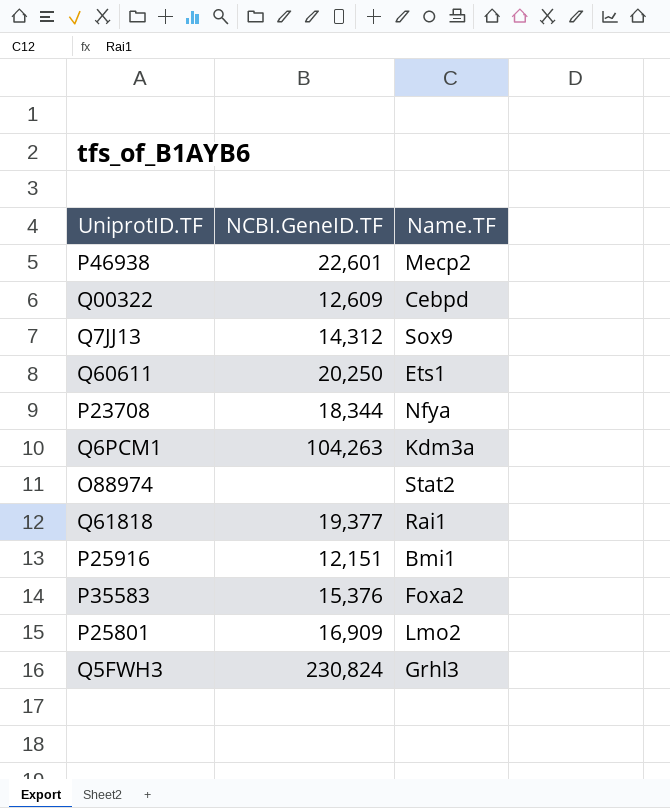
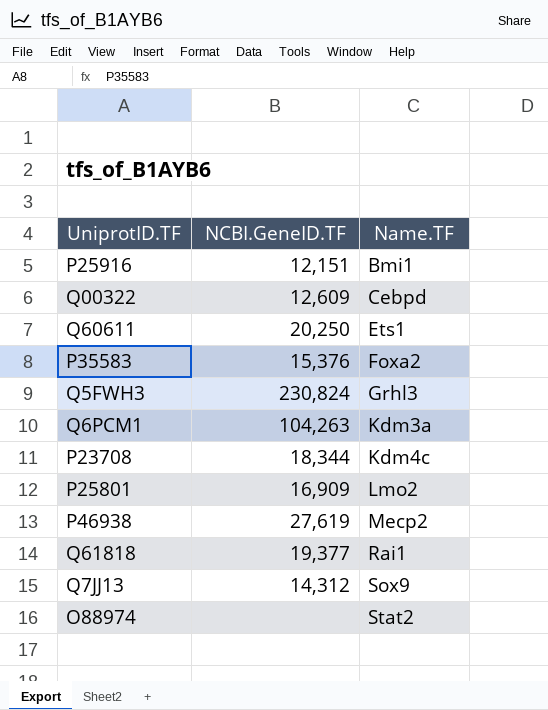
row order: none -> Name.TF ascending
P23708 | Name.TF: Nfya -> Kdm4c
P46938 | NCBI.GeneID.TF: 22,601 -> 27,619

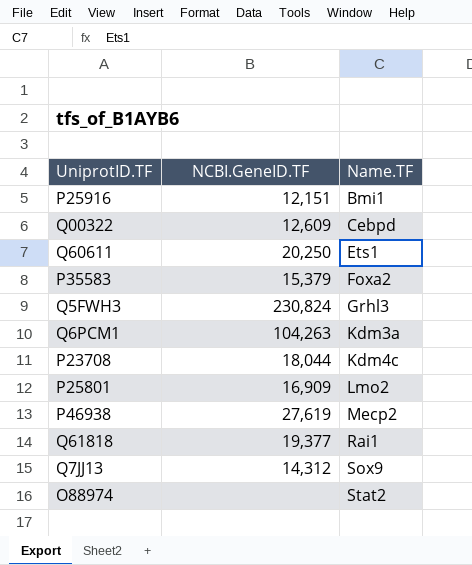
P35583 | NCBI.GeneID.TF: 15,376 -> 15,379
P23708 | NCBI.GeneID.TF: 18,344 -> 18,044

